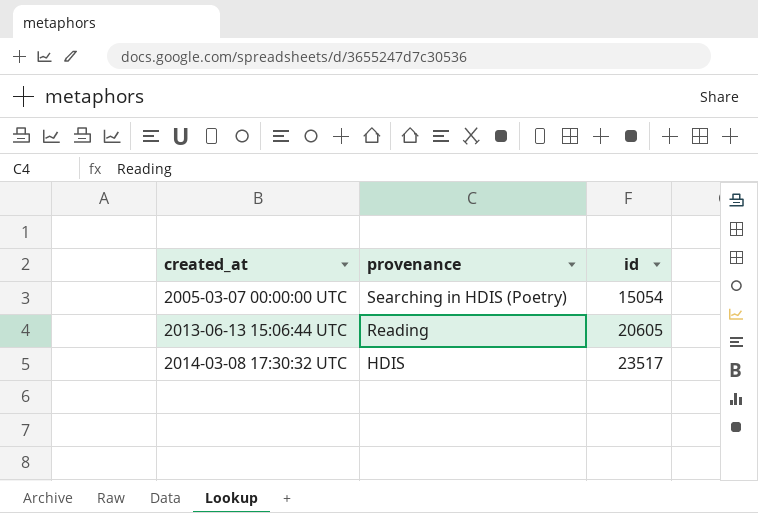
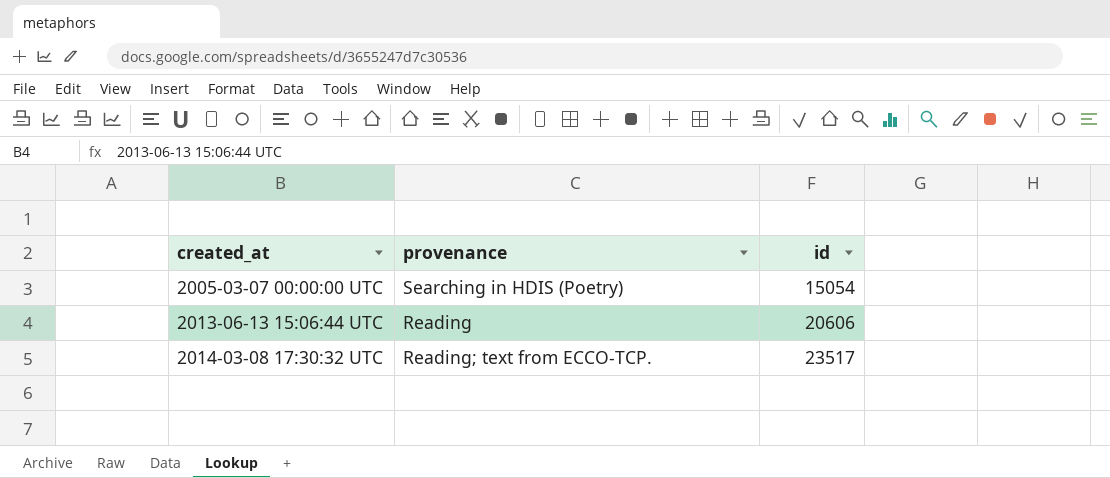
2013-06-13 15:06:44 UTC | id: 20605 -> 20606
2014-03-08 17:30:32 UTC | provenance: HDIS -> Reading; text from ECCO-TCP.

